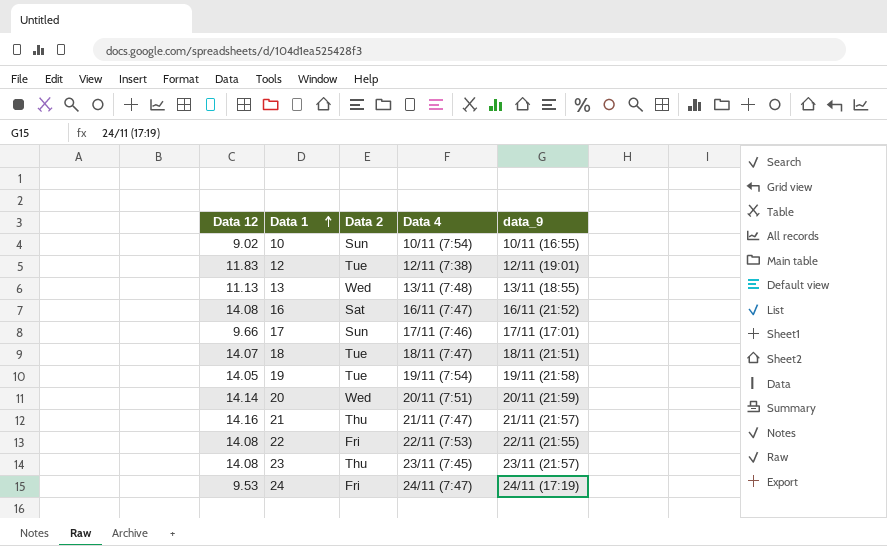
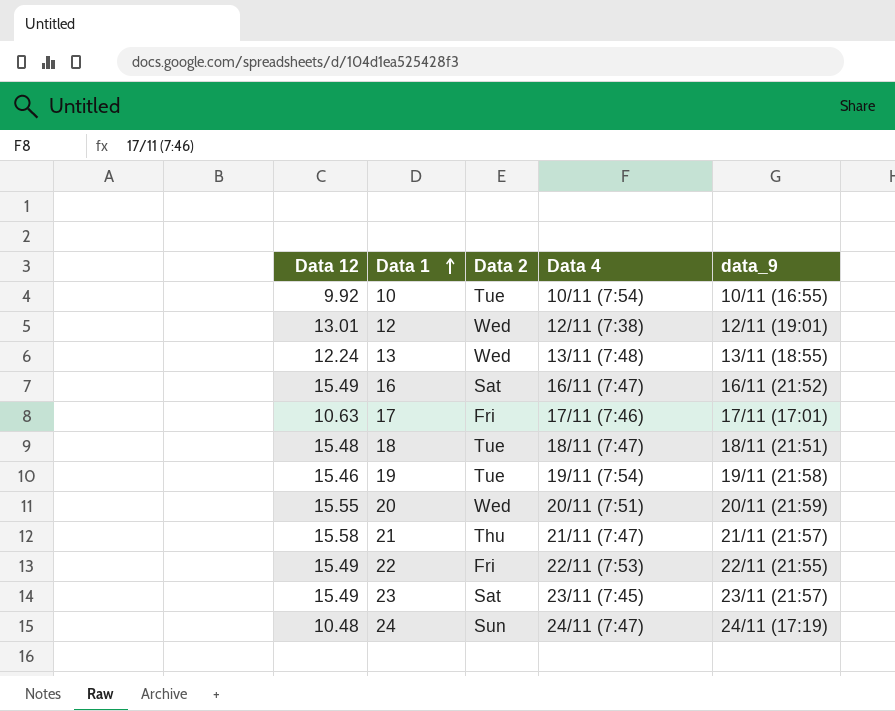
10 | Data 12: 9.02 -> 9.92
10 | Data 2: Sun -> Tue
12 | Data 12: 11.83 -> 13.01
12 | Data 2: Tue -> Wed
13 | Data 12: 11.13 -> 12.24
16 | Data 12: 14.08 -> 15.49
17 | Data 12: 9.66 -> 10.63
17 | Data 2: Sun -> Fri
18 | Data 12: 14.07 -> 15.48
19 | Data 12: 14.05 -> 15.46
20 | Data 12: 14.14 -> 15.55
21 | Data 12: 14.16 -> 15.58
22 | Data 12: 14.08 -> 15.49
23 | Data 12: 14.08 -> 15.49
23 | Data 2: Thu -> Sat
24 | Data 12: 9.53 -> 10.48
24 | Data 2: Fri -> Sun

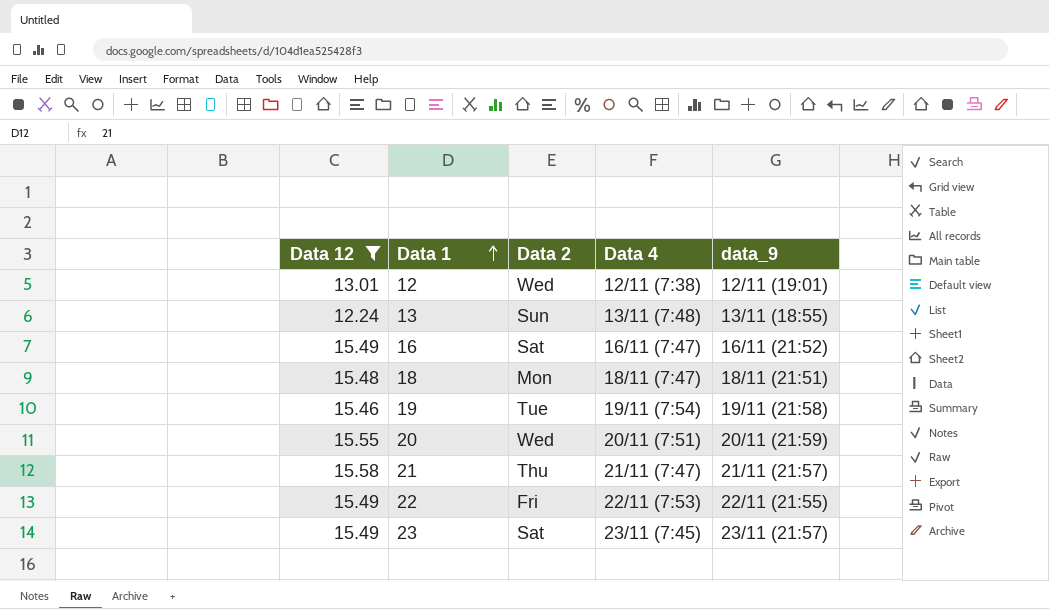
filter: none -> Data 12 >= 12.24
13 | Data 2: Wed -> Sun
18 | Data 2: Tue -> Mon

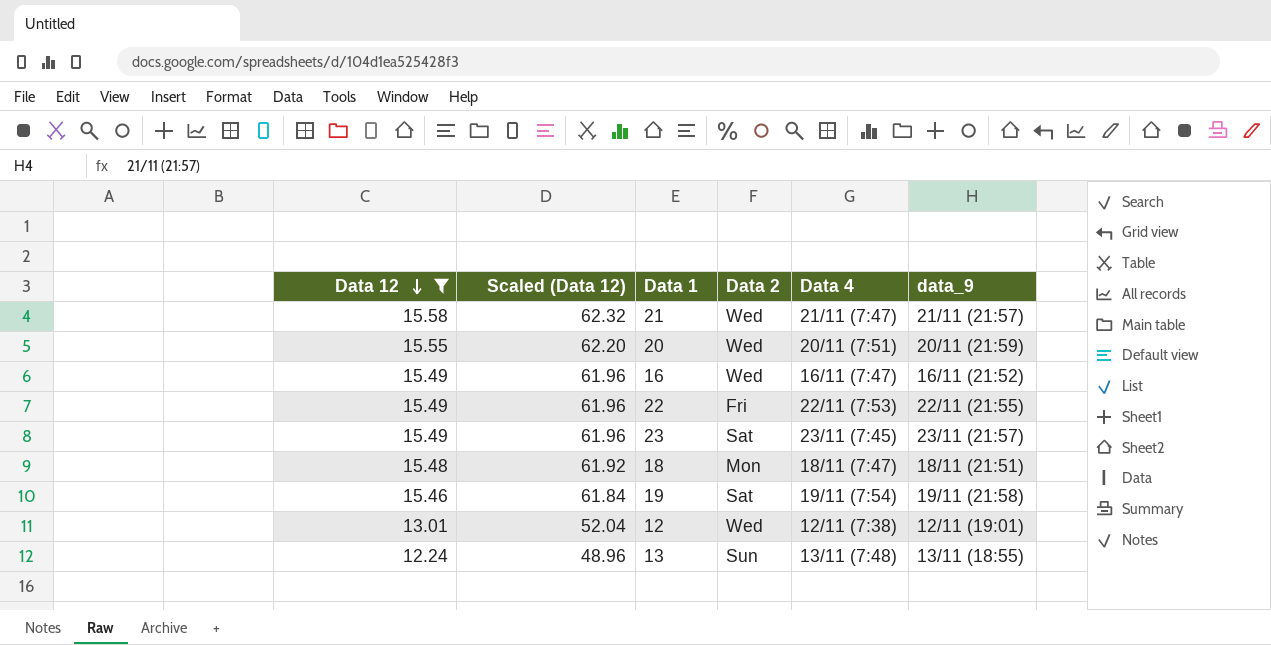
row order: Data 1 ascending -> Data 12 descending
column Scaled (Data 12) | formula: none -> [Data 12] * 4
21 | Data 2: Thu -> Wed
16 | Data 2: Sat -> Wed
19 | Data 2: Tue -> Sat

